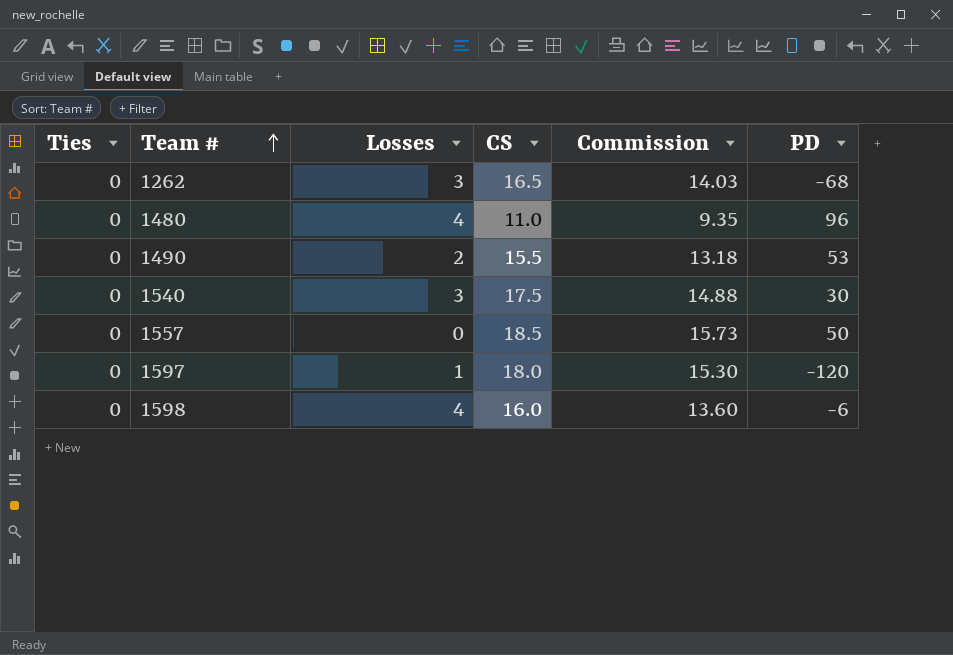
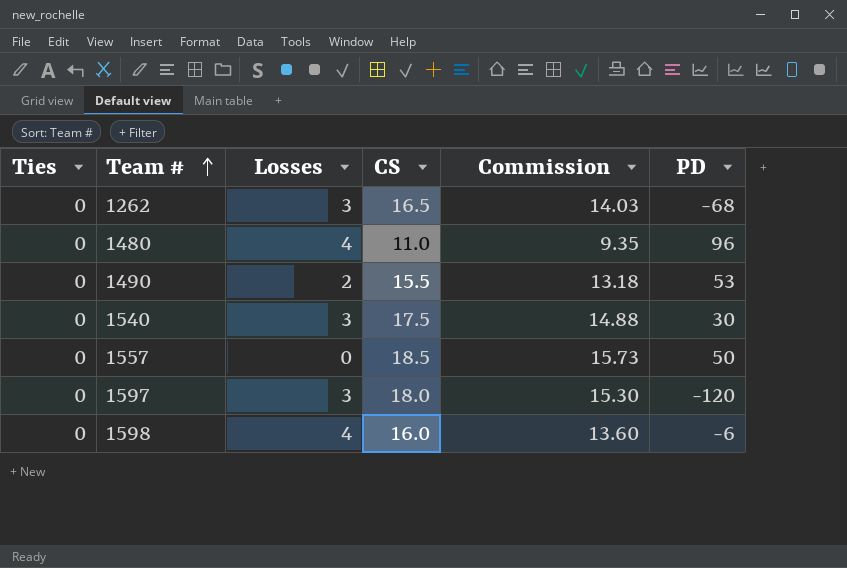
1597 | Losses: 1 -> 3

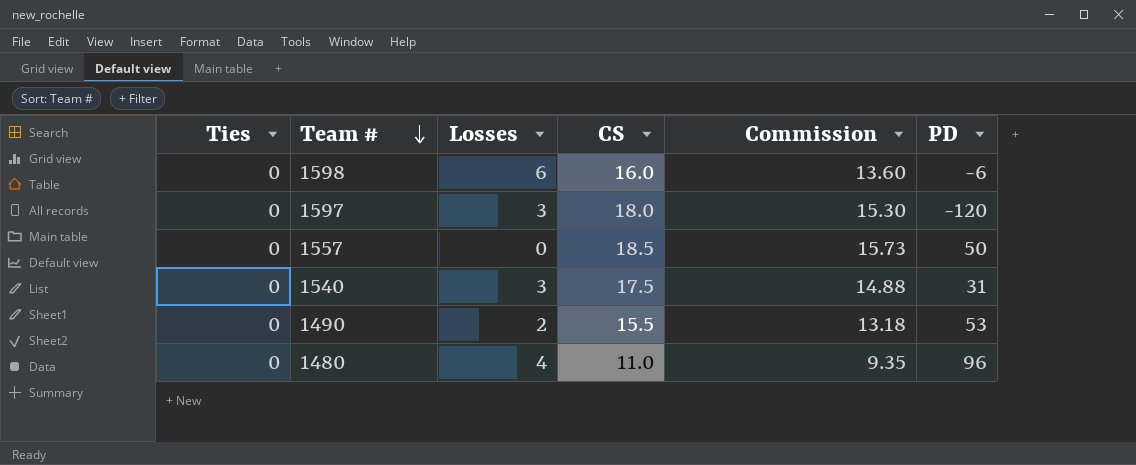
row order: Team # ascending -> Team # descending
row 1262: 0 | 3 | 16.5 | 14.03 | -68 -> none
1598 | Losses: 4 -> 6
1540 | PD: 30 -> 31

